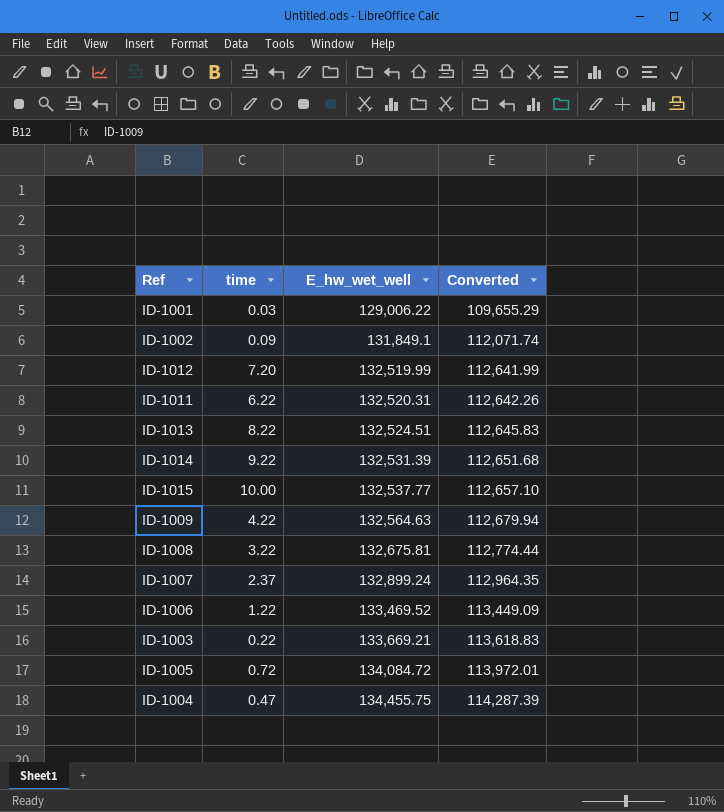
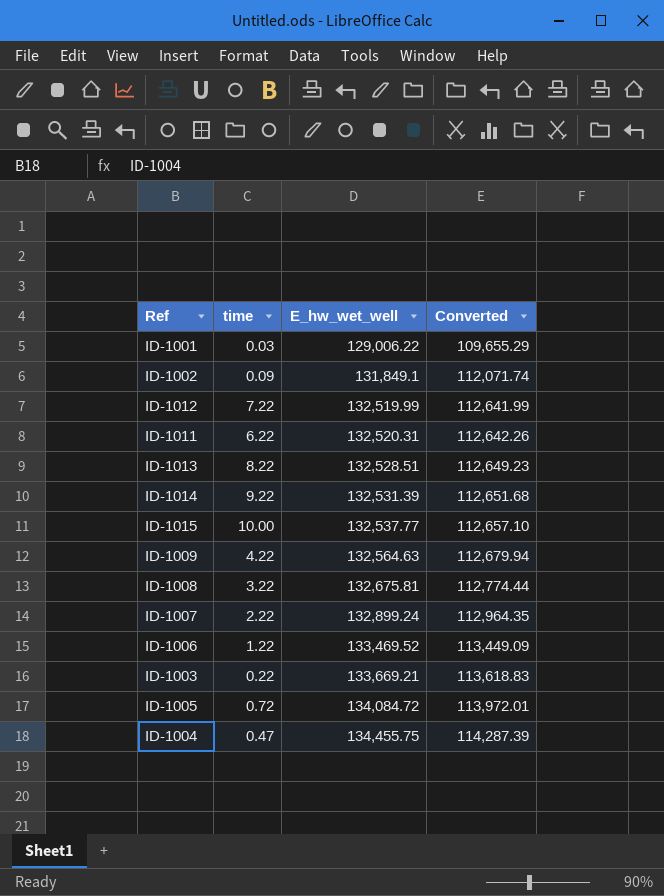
ID-1012 | time: 7.20 -> 7.22
ID-1013 | E_hw_wet_well: 132,524.51 -> 132,528.51
ID-1013 | Converted: 112,645.83 -> 112,649.23
ID-1007 | time: 2.37 -> 2.22

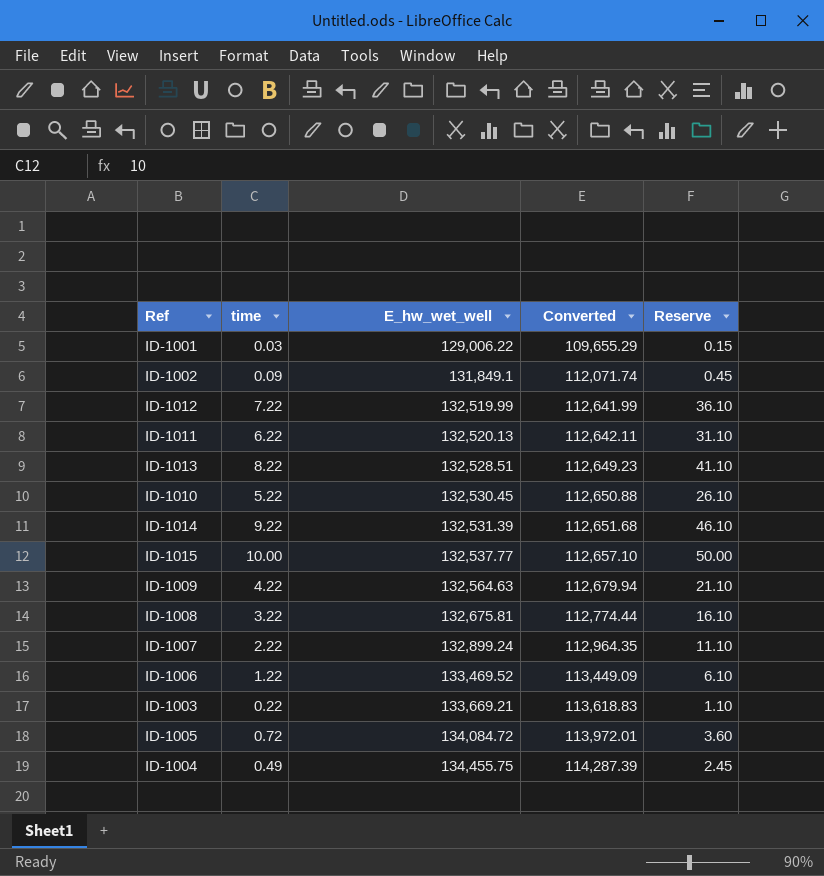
column Reserve | formula: none -> [time] * 5
ID-1011 | E_hw_wet_well: 132,520.31 -> 132,520.13
ID-1011 | Converted: 112,642.26 -> 112,642.11
row ID-1010: none -> 5.22 | 132,530.45 | 112,650.88 | 26.10
ID-1004 | time: 0.47 -> 0.49

